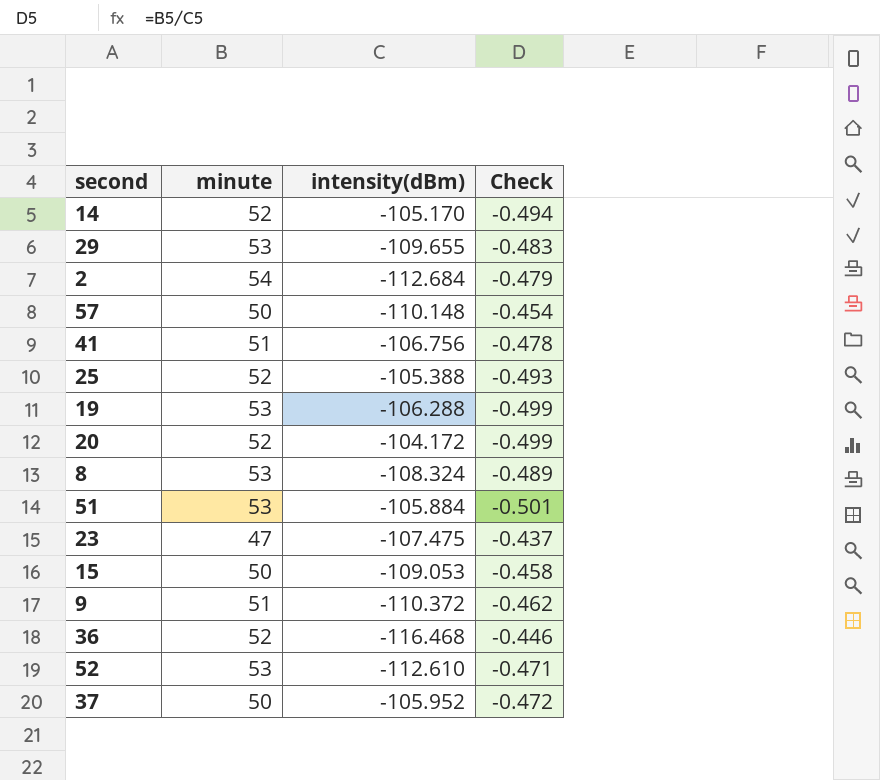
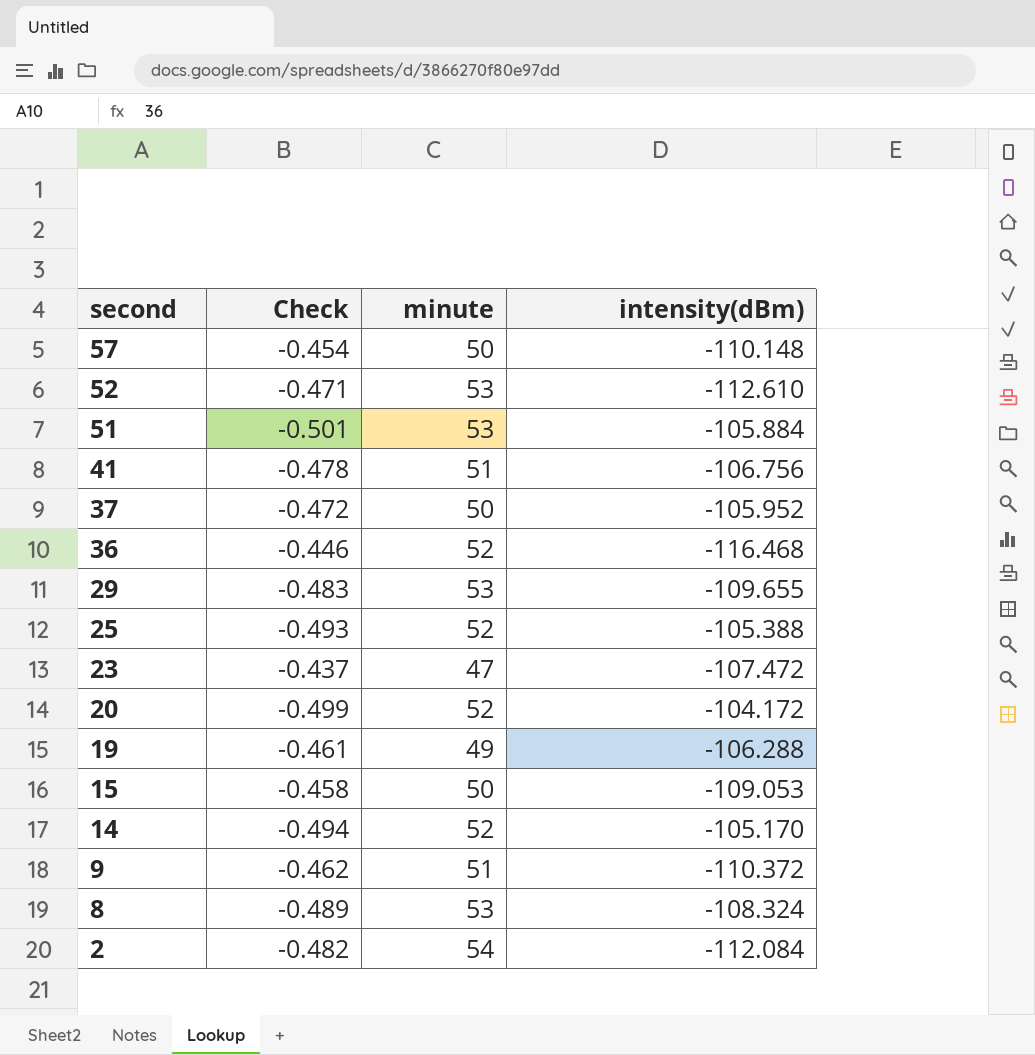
row order: none -> second descending
column Check | position: 4 -> 2
23 | intensity(dBm): -107.475 -> -107.472
19 | Check: -0.499 -> -0.461
19 | minute: 53 -> 49
2 | Check: -0.479 -> -0.482
2 | intensity(dBm): -112.684 -> -112.084

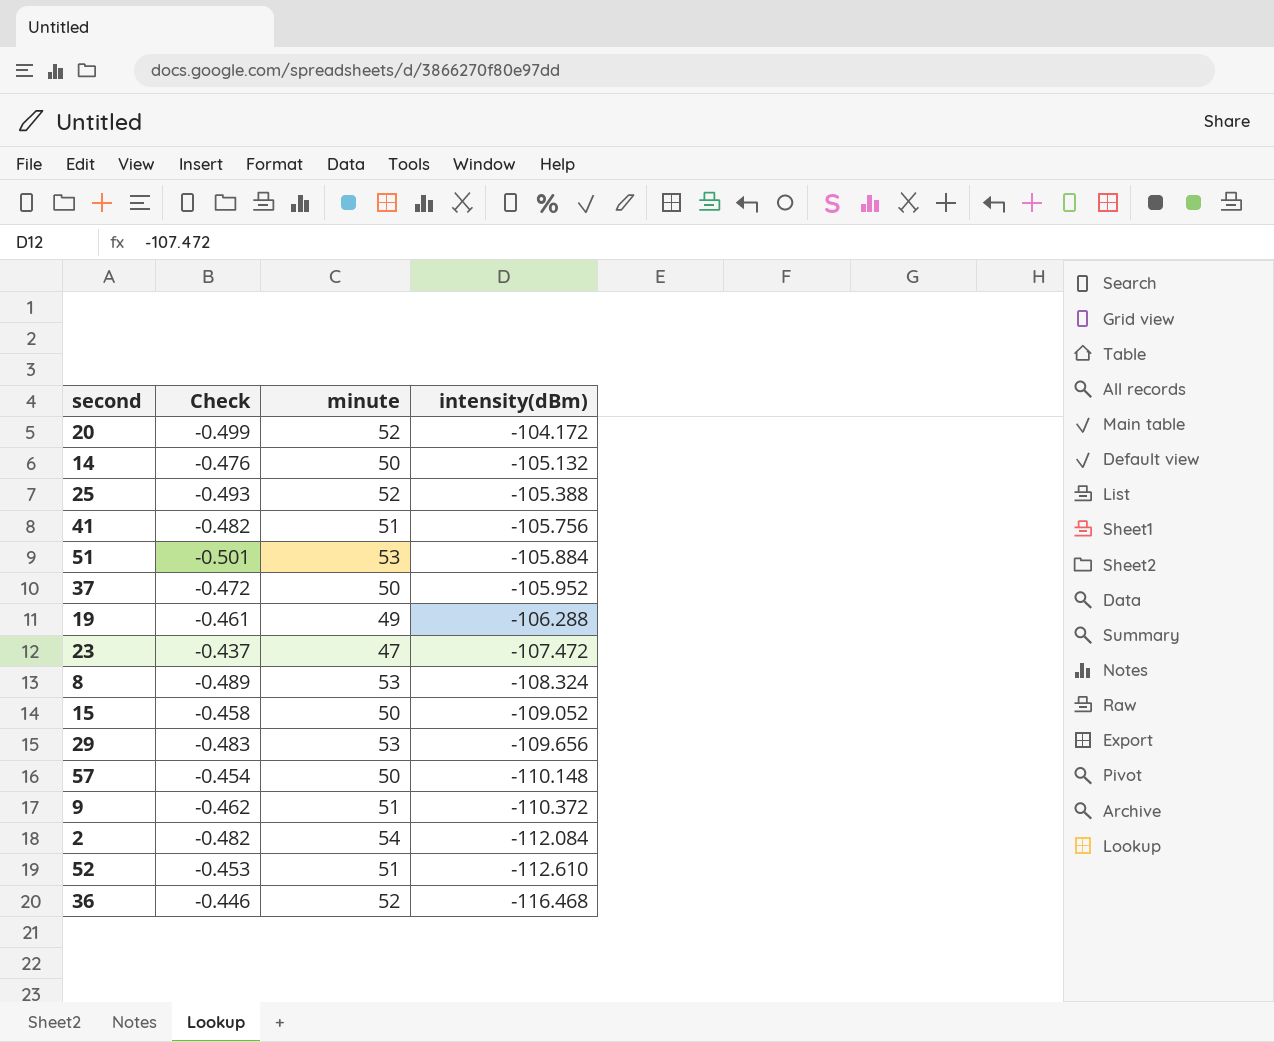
row order: second descending -> intensity(dBm) descending
14 | Check: -0.494 -> -0.476
14 | minute: 52 -> 50
14 | intensity(dBm): -105.170 -> -105.132
41 | Check: -0.478 -> -0.482
41 | intensity(dBm): -106.756 -> -105.756
15 | intensity(dBm): -109.053 -> -109.052
29 | intensity(dBm): -109.655 -> -109.656
52 | Check: -0.471 -> -0.453
52 | minute: 53 -> 51

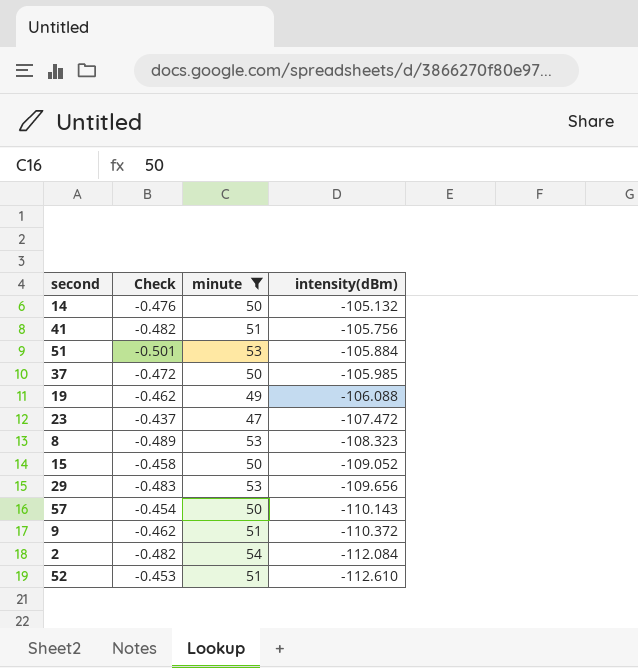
filter: none -> minute != 52
37 | intensity(dBm): -105.952 -> -105.985
19 | Check: -0.461 -> -0.462
19 | intensity(dBm): -106.288 -> -106.088
8 | intensity(dBm): -108.324 -> -108.323
57 | intensity(dBm): -110.148 -> -110.143

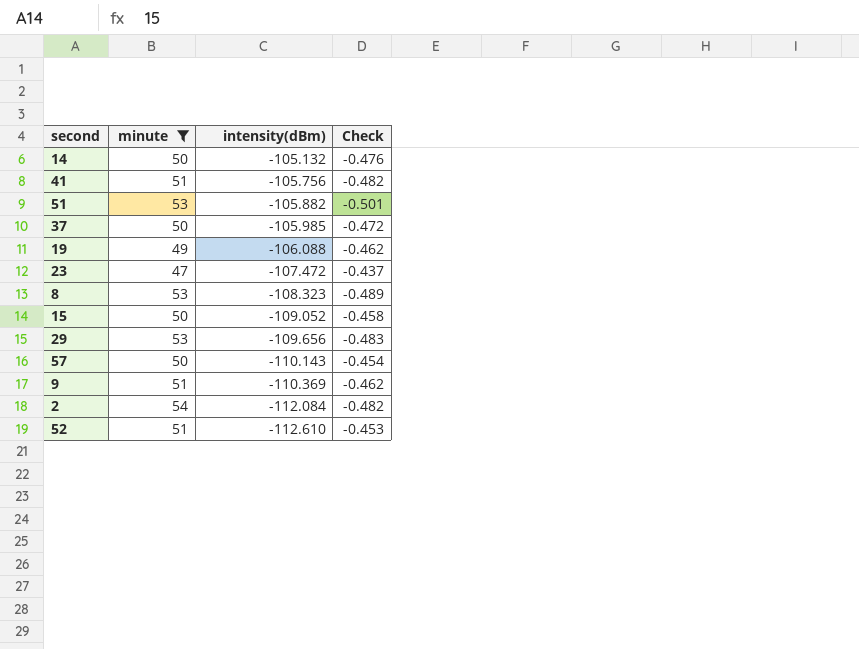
column Check | position: 2 -> 4
51 | intensity(dBm): -105.884 -> -105.882
9 | intensity(dBm): -110.372 -> -110.369

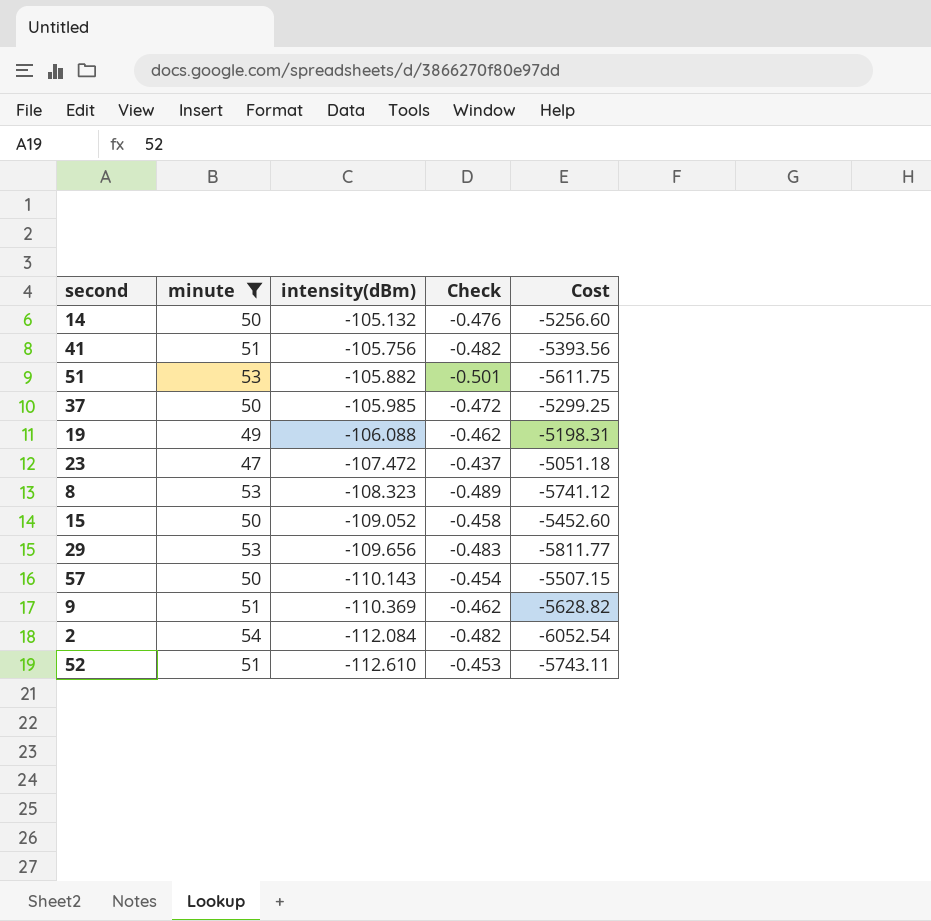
column Cost | formula: none -> [minute] * [intensity(dBm)]

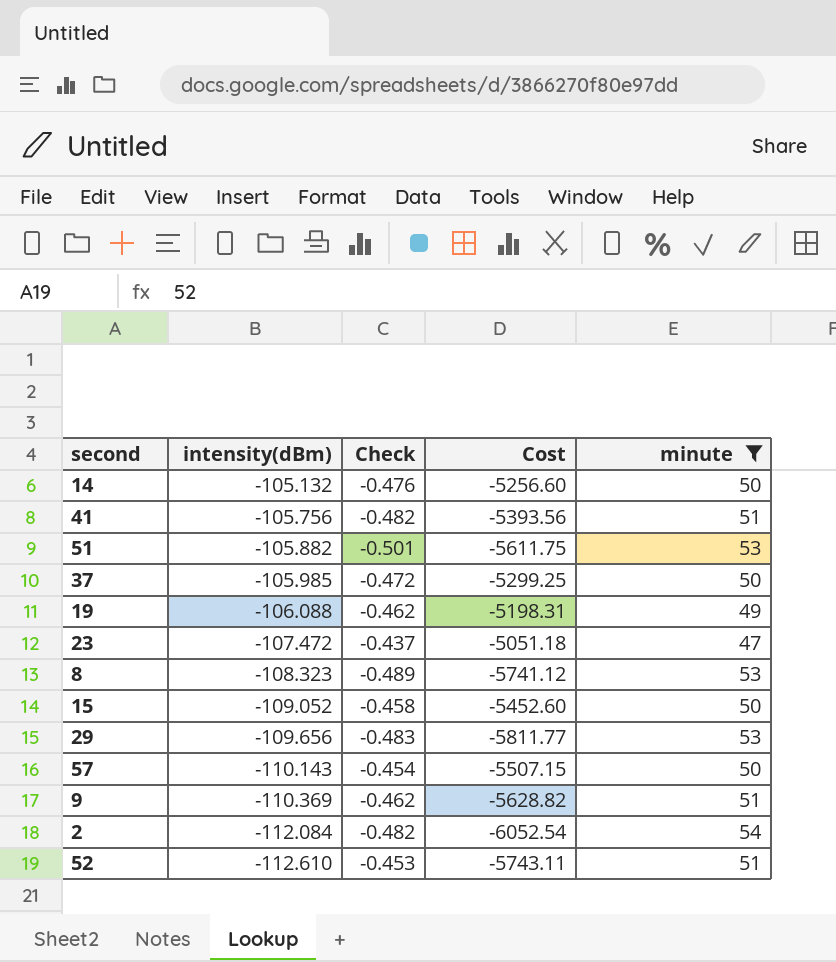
column minute | position: 2 -> 5

